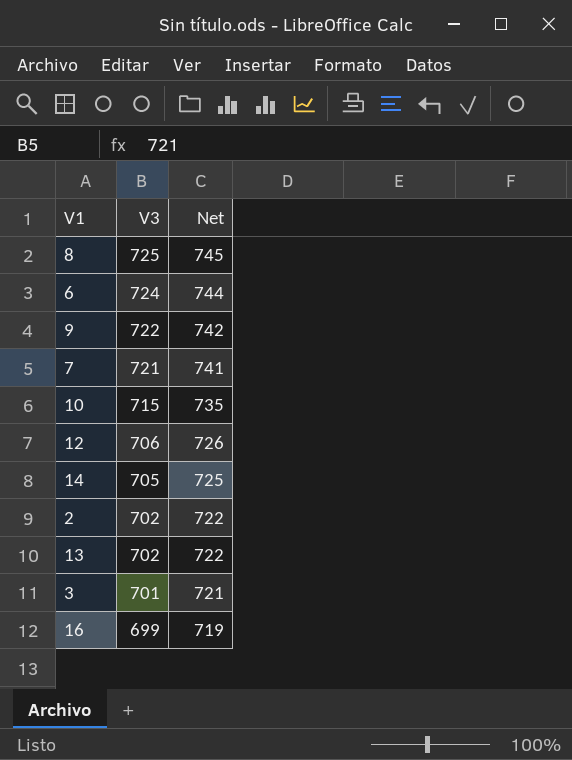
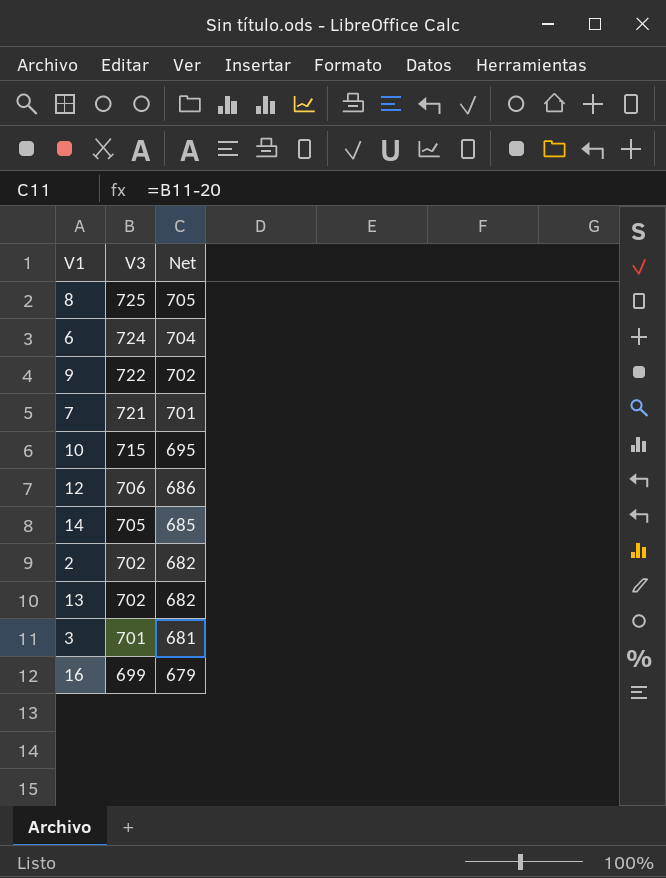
column Net | formula: [V3] + 20 -> [V3] - 20

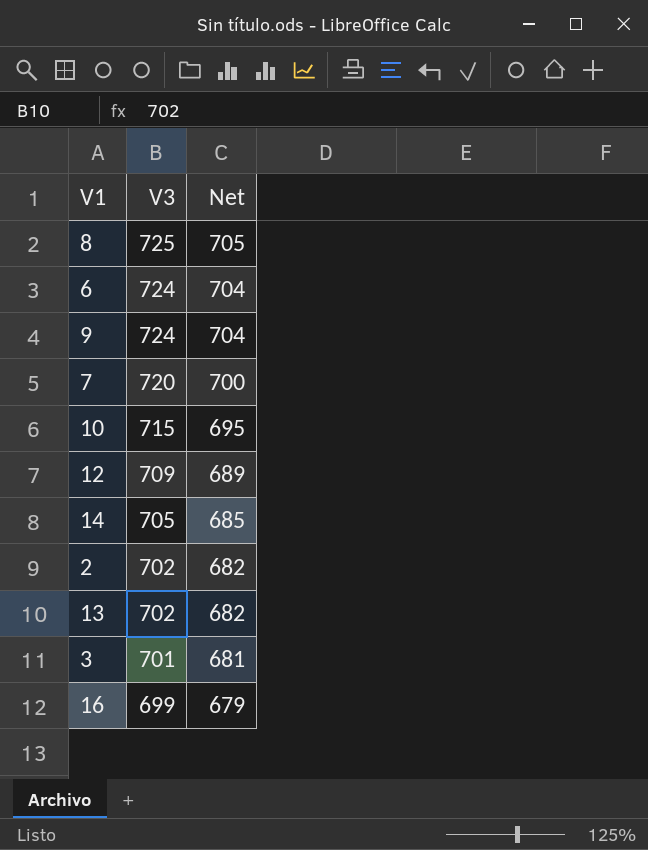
9 | V3: 722 -> 724
9 | Net: 702 -> 704
7 | V3: 721 -> 720
7 | Net: 701 -> 700
12 | V3: 706 -> 709
12 | Net: 686 -> 689

